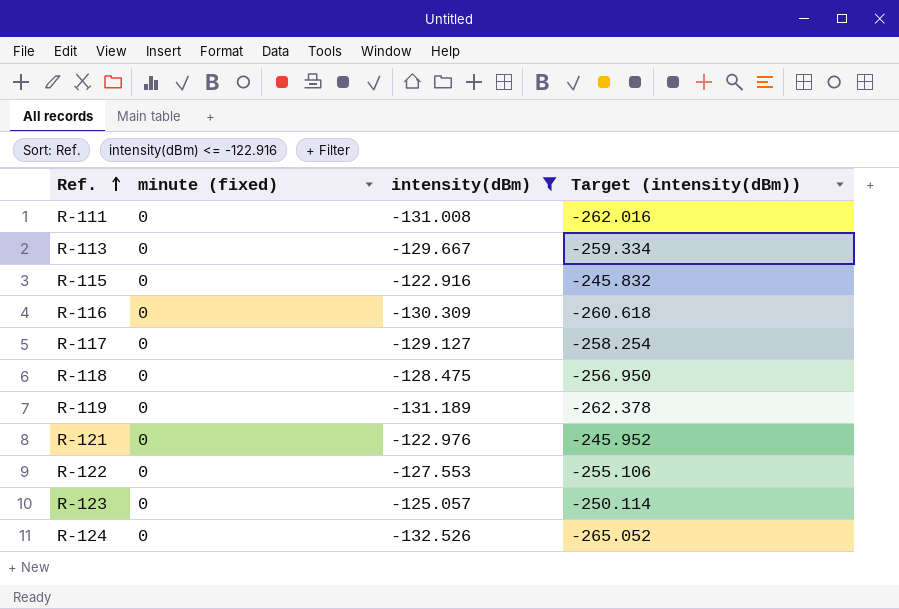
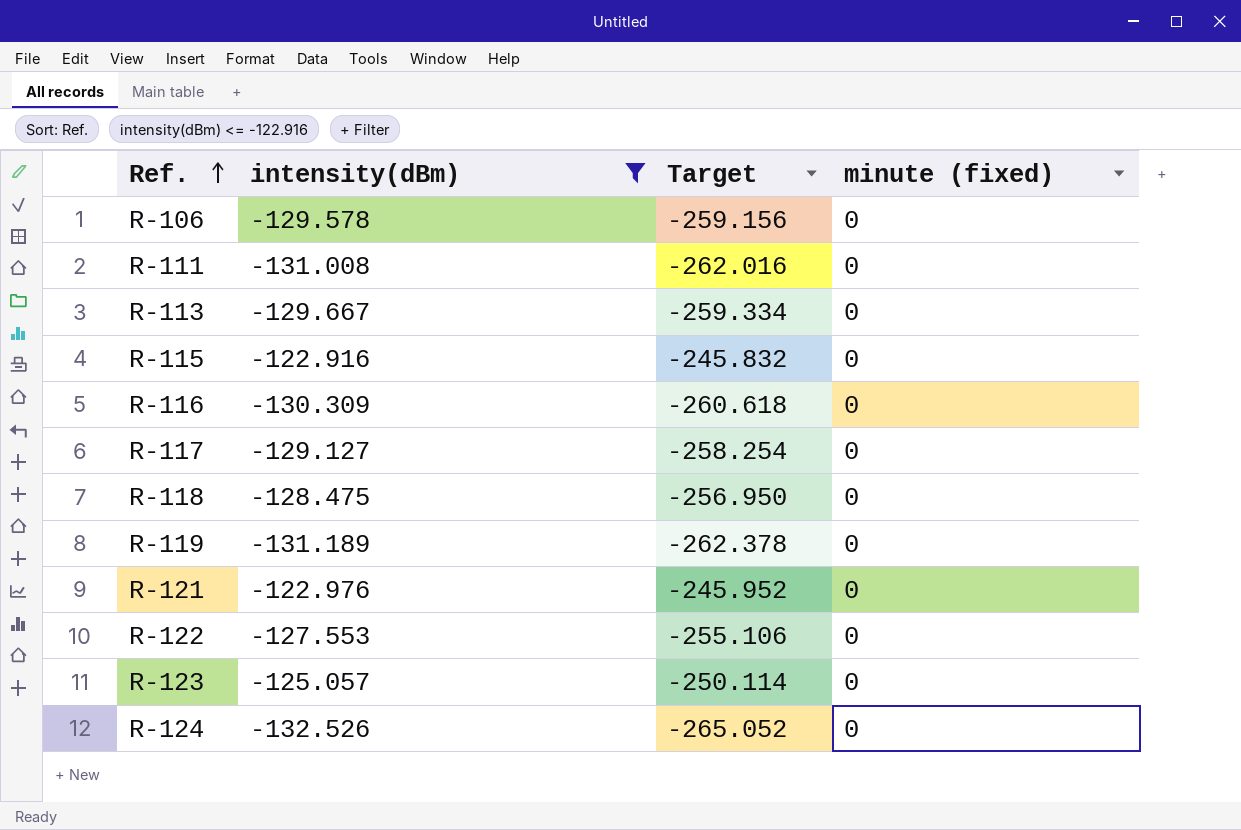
column name: Target (intensity(dBm)) -> Target
column minute (fixed) | position: 2 -> 4
row R-106: none -> -129.578 | -259.156 | 0

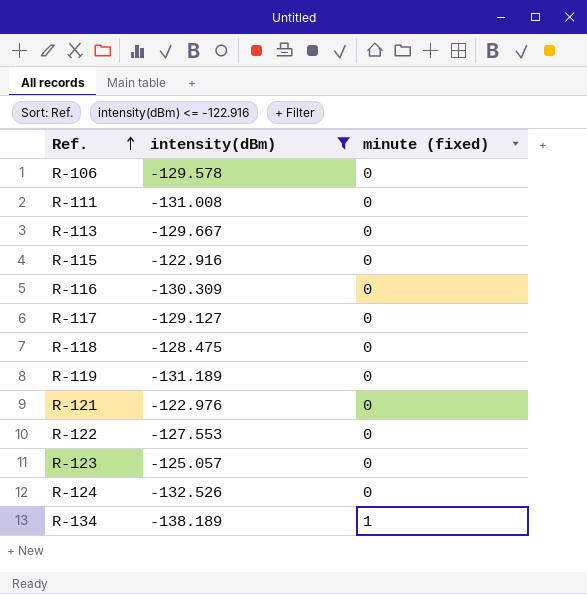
column Target | formula: [intensity(dBm)] * 2 -> none
row R-134: none -> -138.189 | 1

